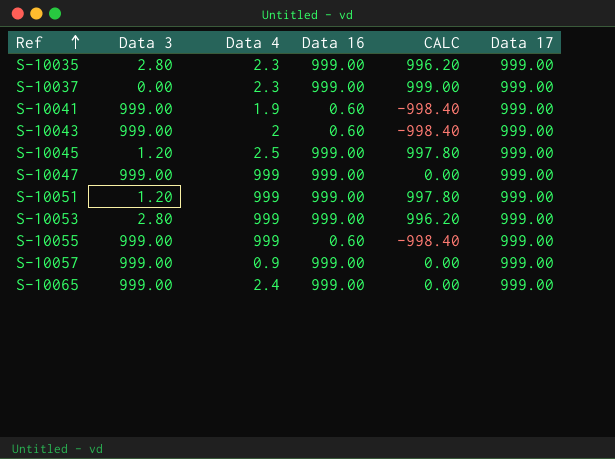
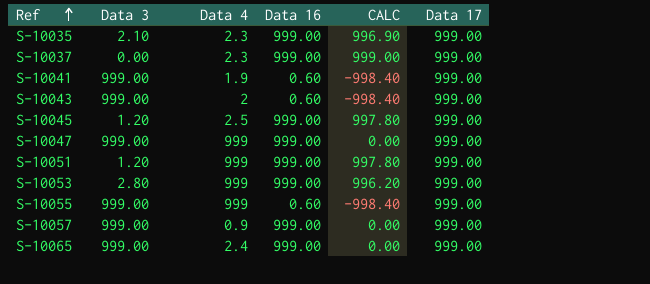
S-10035 | Data 3: 2.80 -> 2.10
S-10035 | CALC: 996.20 -> 996.90

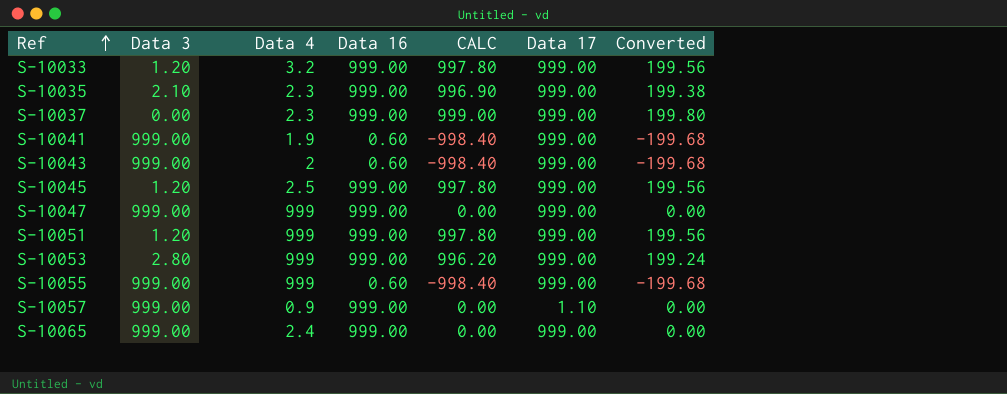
column Converted | formula: none -> [CALC] * 0.2
row S-10033: none -> 1.20 | 3.2 | 999.00 | 997.80 | 999.00 | 199.56
S-10057 | Data 17: 999.00 -> 1.10

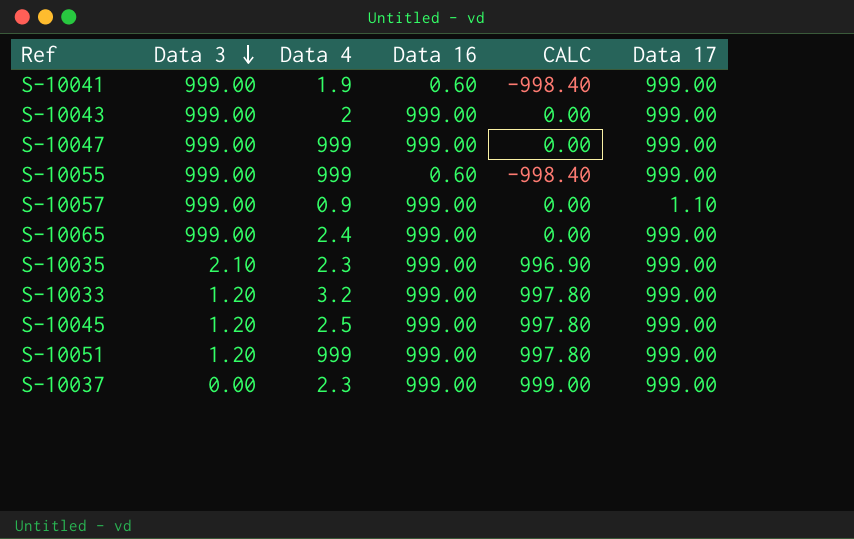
row order: Ref ascending -> Data 3 descending
column Converted | formula: [CALC] * 0.2 -> none
row S-10053: 2.80 | 999 | 999.00 | 996.20 | 999.00 | 199.24 -> none
S-10043 | Data 16: 0.60 -> 999.00
S-10043 | CALC: -998.40 -> 0.00

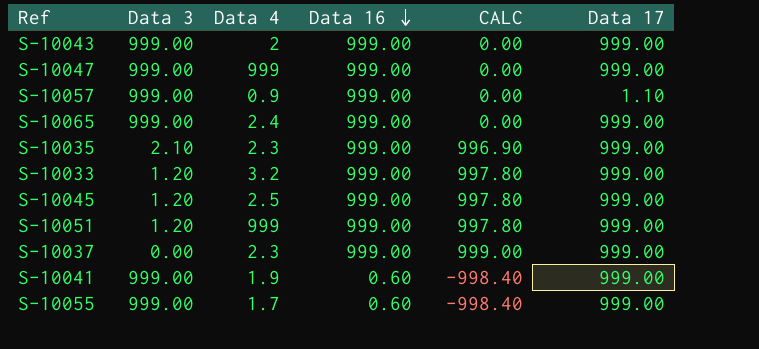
row order: Data 3 descending -> Data 16 descending
S-10055 | Data 4: 999 -> 1.7

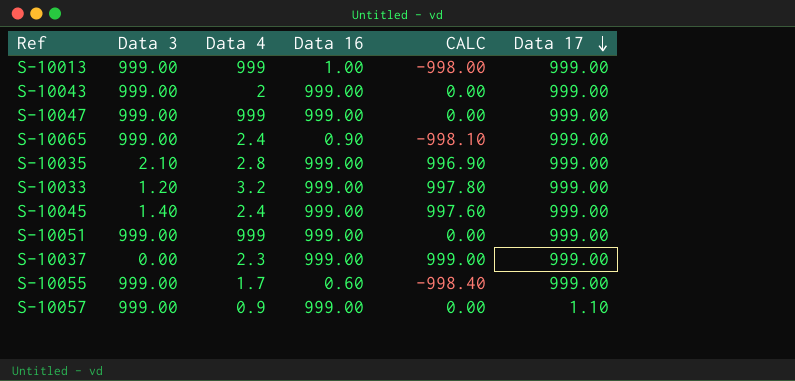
row order: Data 16 descending -> Data 17 descending
row S-10041: 999.00 | 1.9 | 0.60 | -998.40 | 999.00 -> none
row S-10013: none -> 999.00 | 999 | 1.00 | -998.00 | 999.00
S-10065 | Data 16: 999.00 -> 0.90
S-10065 | CALC: 0.00 -> -998.10
S-10035 | Data 4: 2.3 -> 2.8
S-10045 | Data 3: 1.20 -> 1.40
S-10045 | Data 4: 2.5 -> 2.4
S-10045 | CALC: 997.80 -> 997.60
S-10051 | Data 3: 1.20 -> 999.00
S-10051 | CALC: 997.80 -> 0.00

